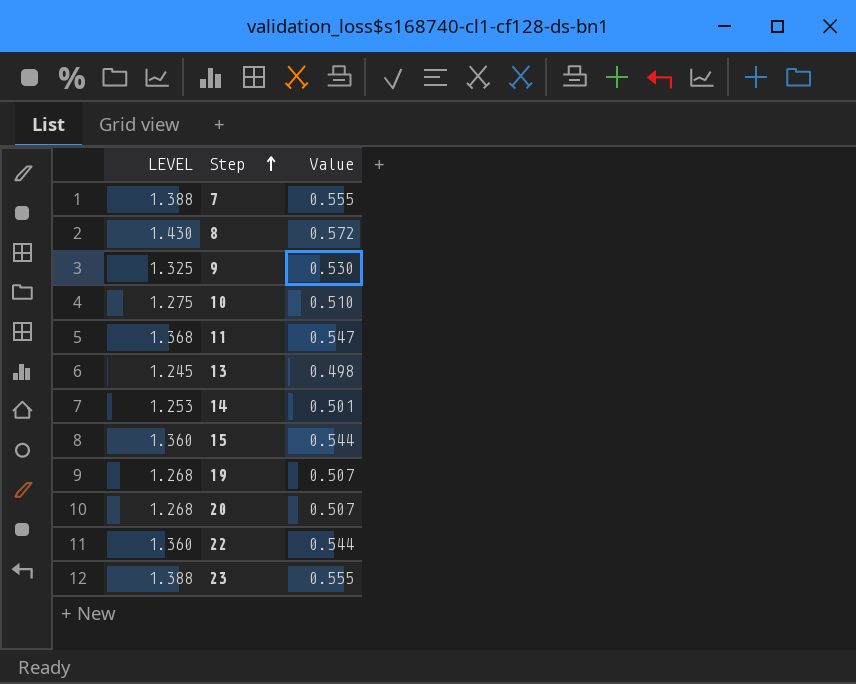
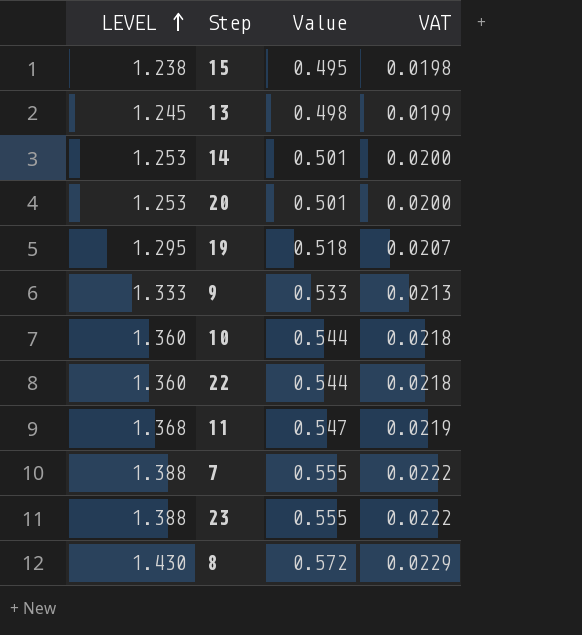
row order: Step ascending -> LEVEL ascending
column VAT | formula: none -> [Value] * 0.04
15 | LEVEL: 1.360 -> 1.238
15 | Value: 0.544 -> 0.495
20 | LEVEL: 1.268 -> 1.253
20 | Value: 0.507 -> 0.501
19 | LEVEL: 1.268 -> 1.295
19 | Value: 0.507 -> 0.518
9 | LEVEL: 1.325 -> 1.333
9 | Value: 0.530 -> 0.533
10 | LEVEL: 1.275 -> 1.360
10 | Value: 0.510 -> 0.544

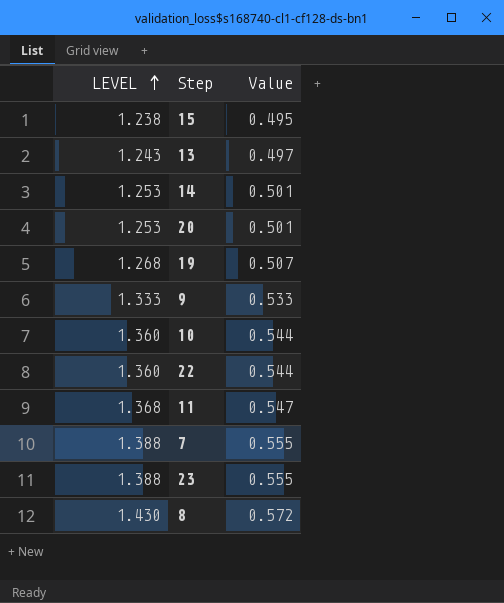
column VAT | formula: [Value] * 0.04 -> none
13 | LEVEL: 1.245 -> 1.243
13 | Value: 0.498 -> 0.497
19 | LEVEL: 1.295 -> 1.268
19 | Value: 0.518 -> 0.507

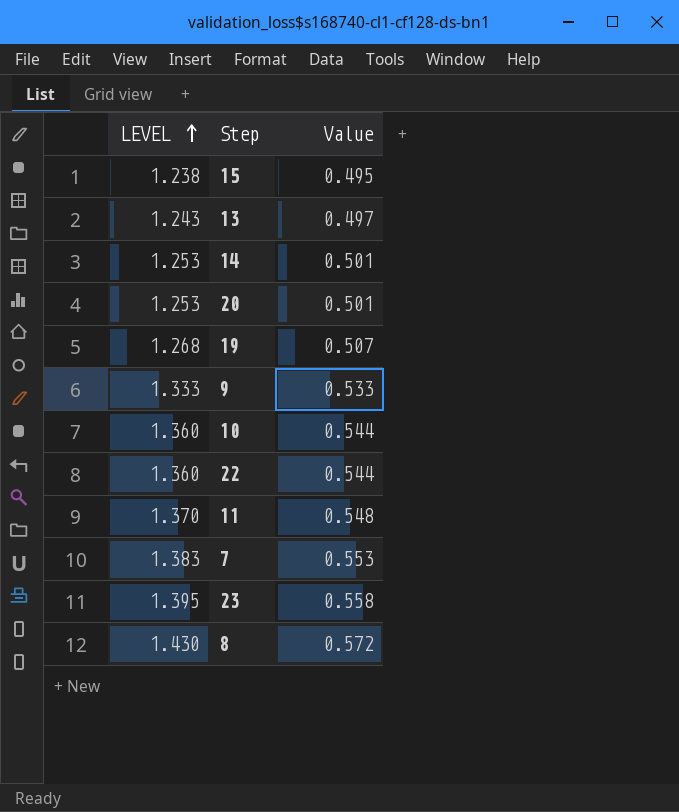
11 | LEVEL: 1.368 -> 1.370
11 | Value: 0.547 -> 0.548
7 | LEVEL: 1.388 -> 1.383
7 | Value: 0.555 -> 0.553
23 | LEVEL: 1.388 -> 1.395
23 | Value: 0.555 -> 0.558

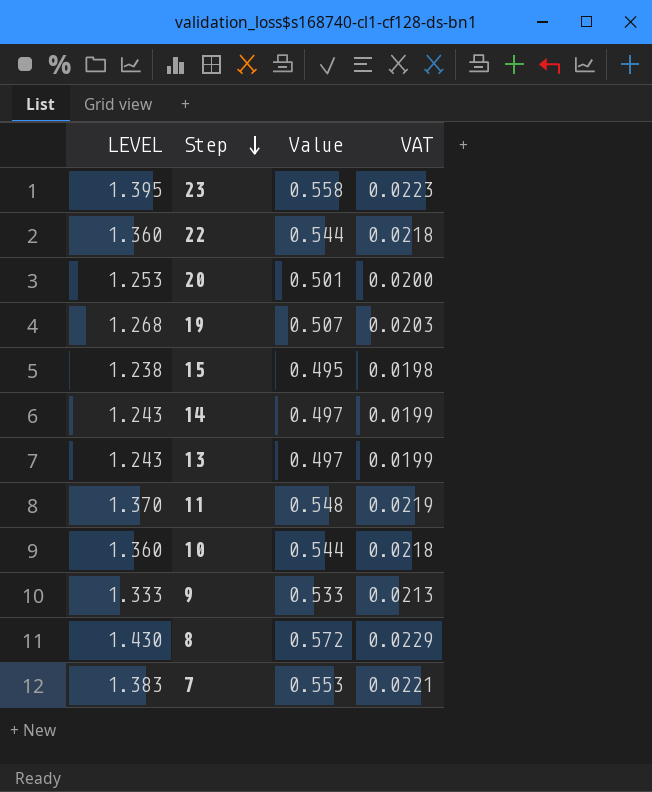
row order: LEVEL ascending -> Step descending
column VAT | formula: none -> [Value] * 0.04
14 | LEVEL: 1.253 -> 1.243
14 | Value: 0.501 -> 0.497

